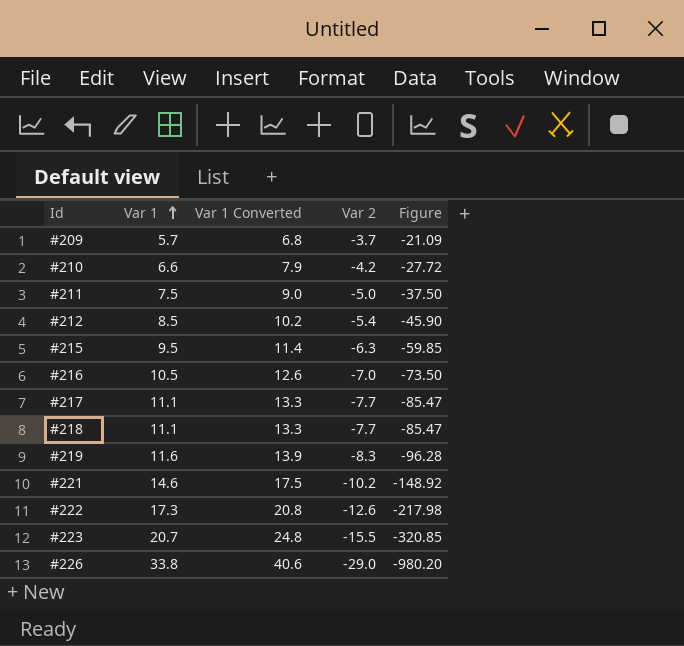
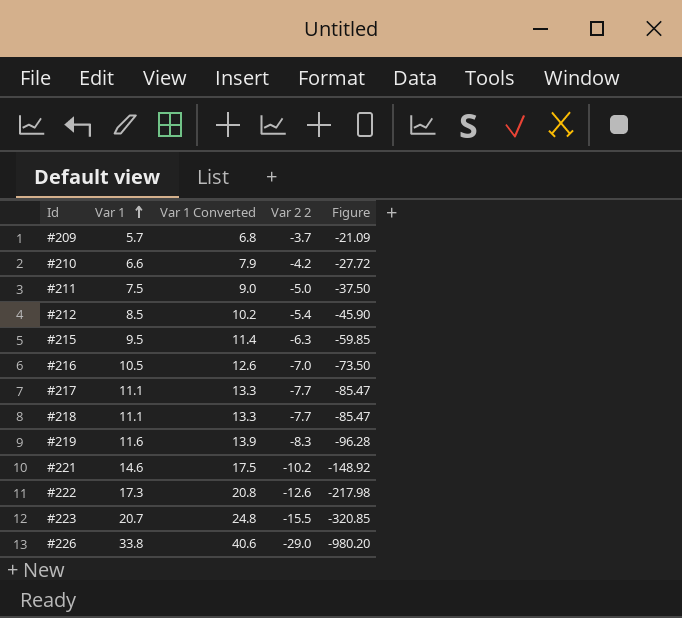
column name: Var 2 -> Var 2 2

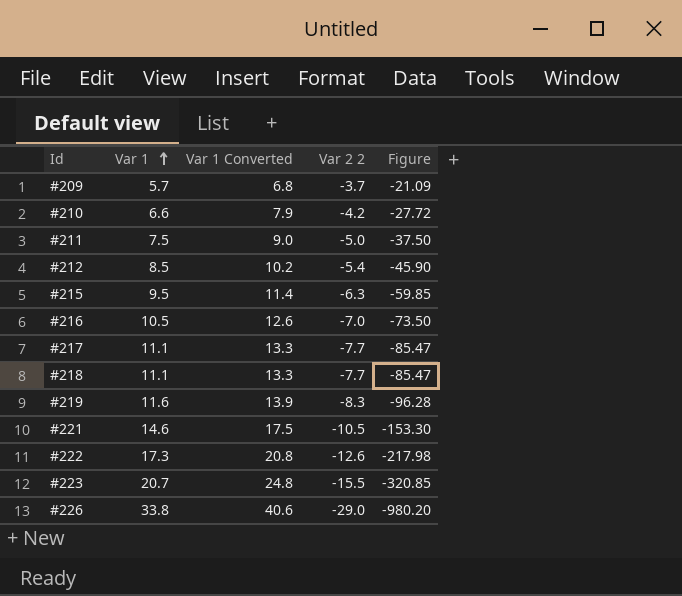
#221 | Var 2 2: -10.2 -> -10.5
#221 | Figure: -148.92 -> -153.30

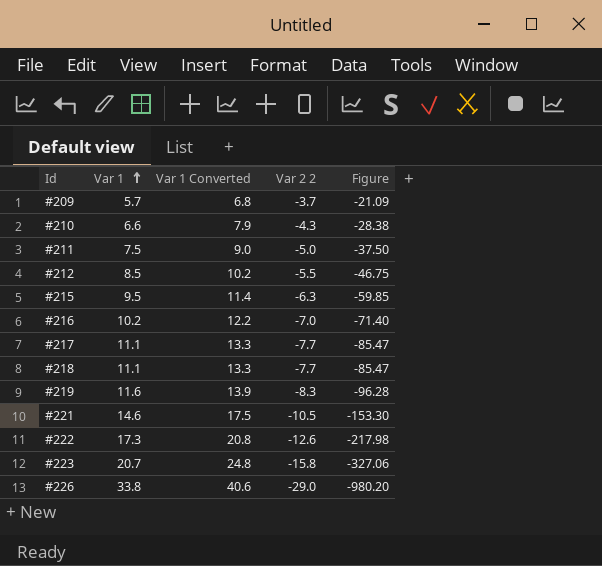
#210 | Var 2 2: -4.2 -> -4.3
#210 | Figure: -27.72 -> -28.38
#212 | Var 2 2: -5.4 -> -5.5
#212 | Figure: -45.90 -> -46.75
#216 | Var 1: 10.5 -> 10.2
#216 | Var 1 Converted: 12.6 -> 12.2
#216 | Figure: -73.50 -> -71.40
#223 | Var 2 2: -15.5 -> -15.8
#223 | Figure: -320.85 -> -327.06

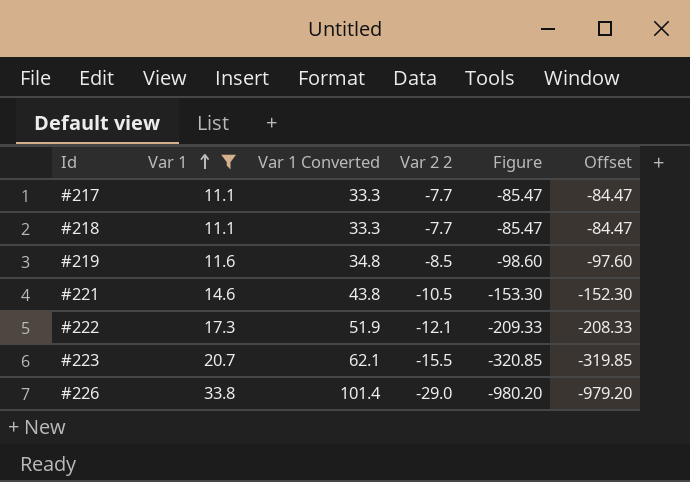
filter: none -> Var 1 >= 11.1
column Var 1 Converted | formula: [Var 1] * 1.2 -> [Var 1] * 3
column Offset | formula: none -> [Figure] + 1
#219 | Var 2 2: -8.3 -> -8.5
#219 | Figure: -96.28 -> -98.60
#222 | Var 2 2: -12.6 -> -12.1
#222 | Figure: -217.98 -> -209.33
#223 | Var 2 2: -15.8 -> -15.5
#223 | Figure: -327.06 -> -320.85

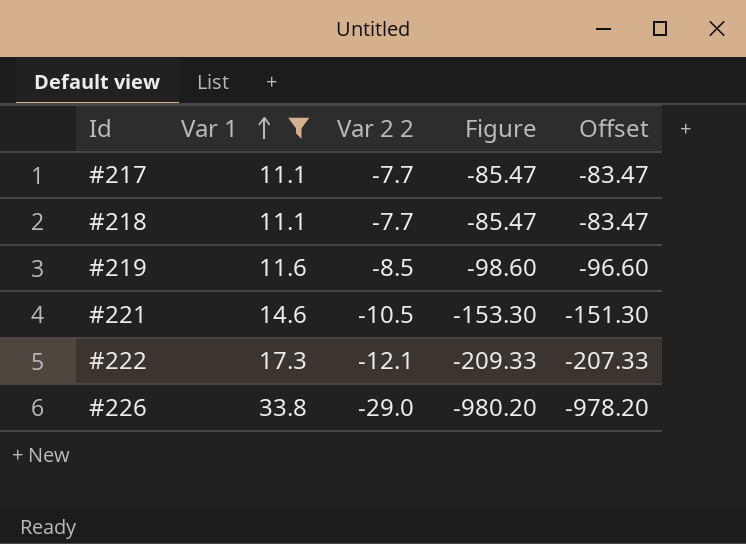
column Var 1 Converted | formula: [Var 1] * 3 -> none
column Offset | formula: [Figure] + 1 -> [Figure] + 2
row #223: 20.7 | 62.1 | -15.5 | -320.85 | -319.85 -> none

